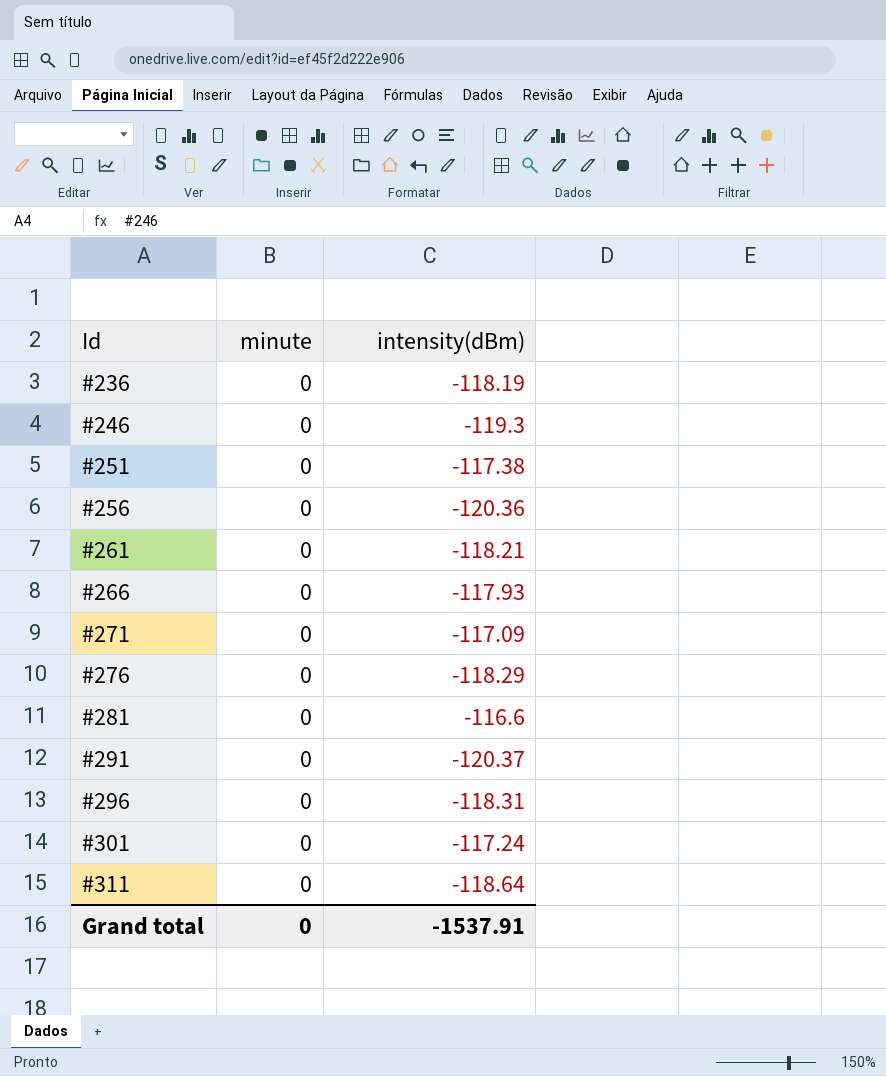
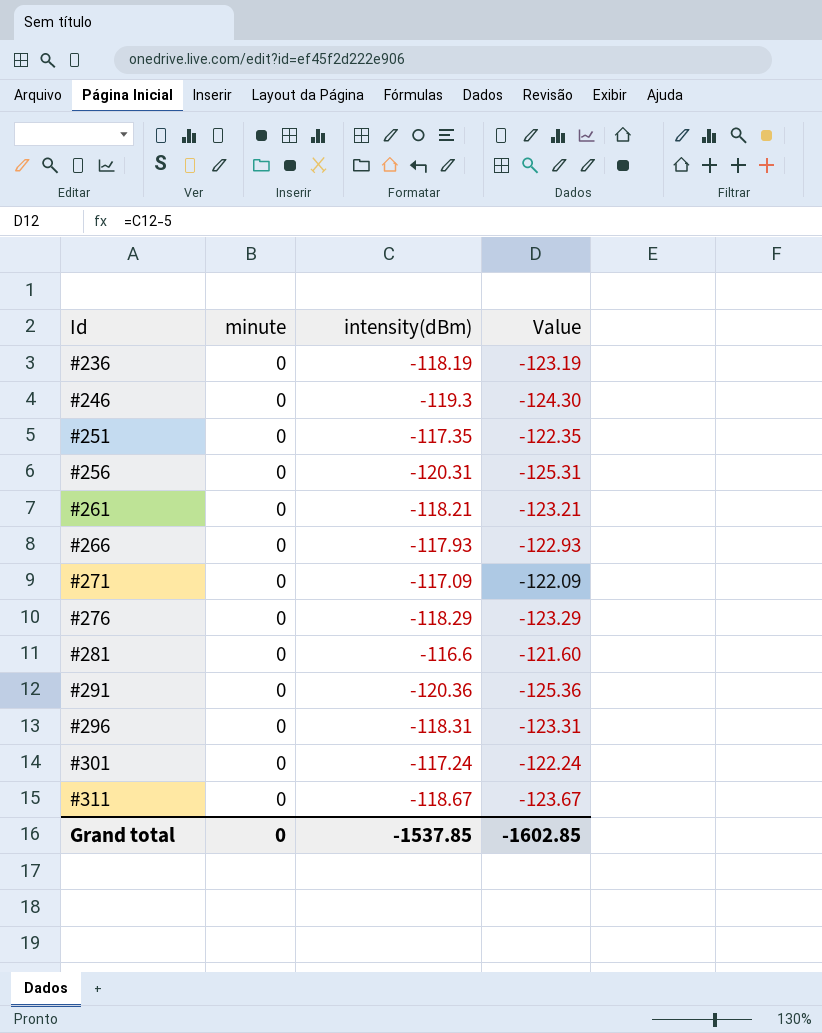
column Value | formula: none -> [intensity(dBm)] - 5
#251 | intensity(dBm): -117.38 -> -117.35
#256 | intensity(dBm): -120.36 -> -120.31
#291 | intensity(dBm): -120.37 -> -120.36
#311 | intensity(dBm): -118.64 -> -118.67
Grand total | intensity(dBm): -1537.91 -> -1537.85

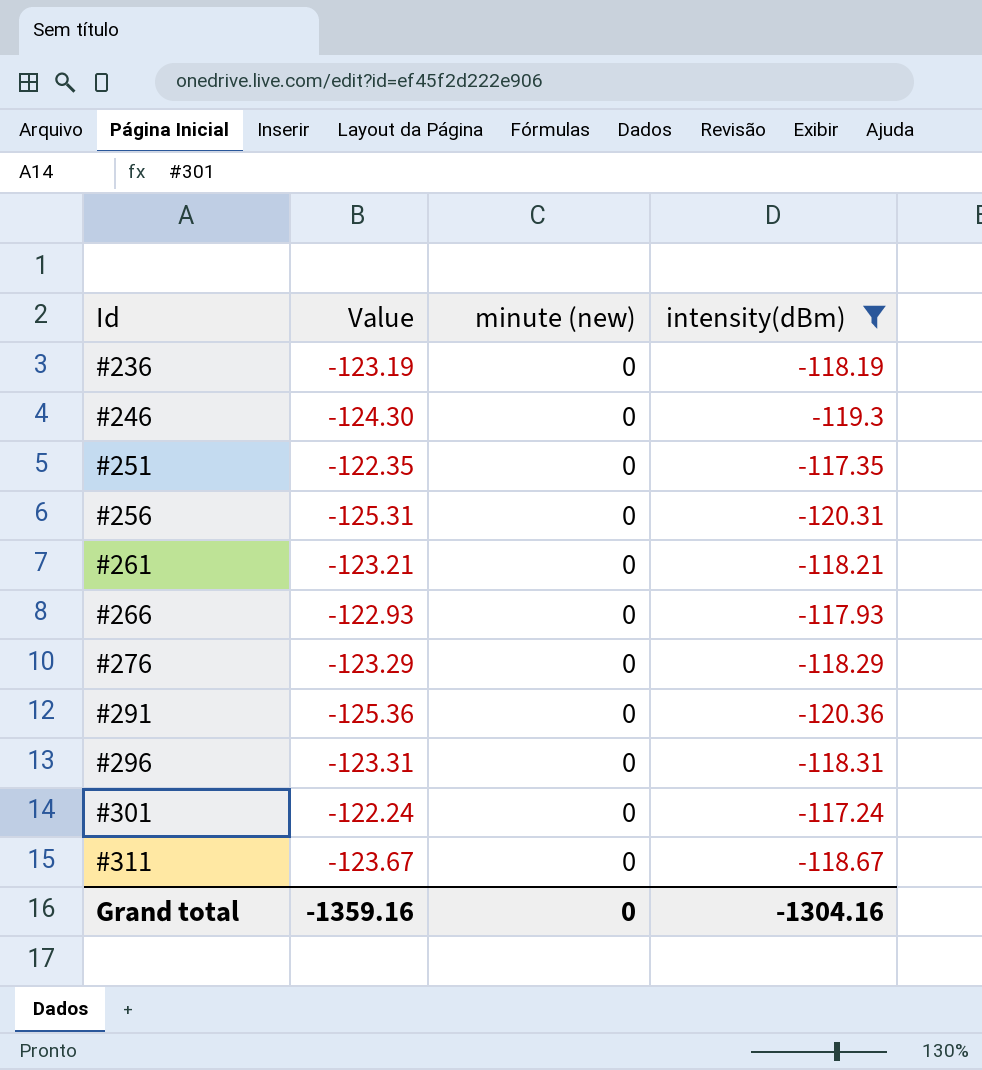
filter: none -> intensity(dBm) <= -117.24
column Value | position: 4 -> 2
column name: minute -> minute (new)
Grand total | Value: -1602.85 -> -1359.16
Grand total | intensity(dBm): -1537.85 -> -1304.16

